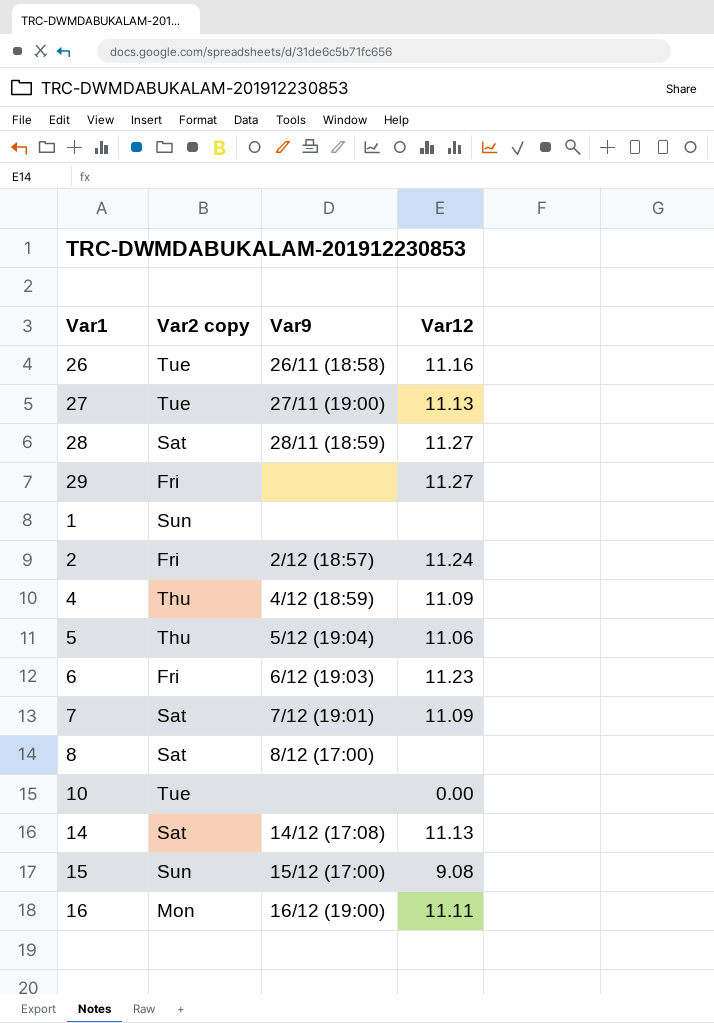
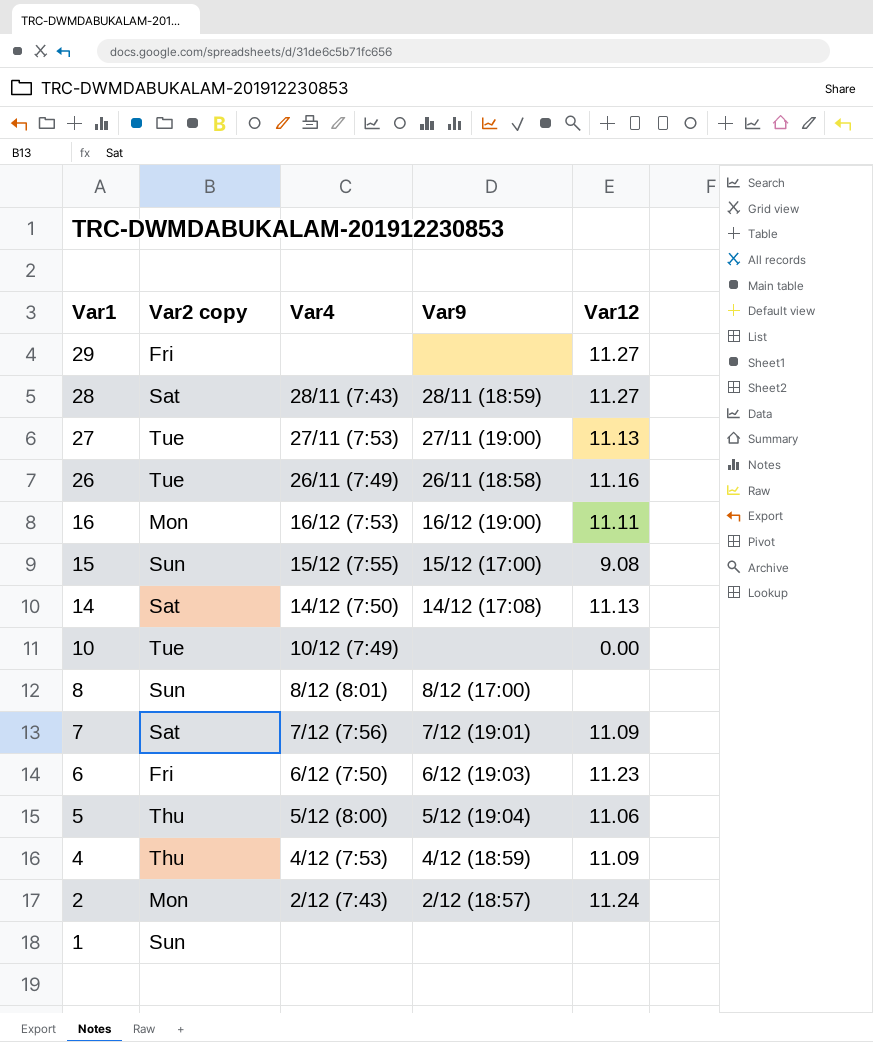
row order: none -> Var1 descending
column Var4 | position: none -> 3
8 | Var2 copy: Sat -> Sun
2 | Var2 copy: Fri -> Mon

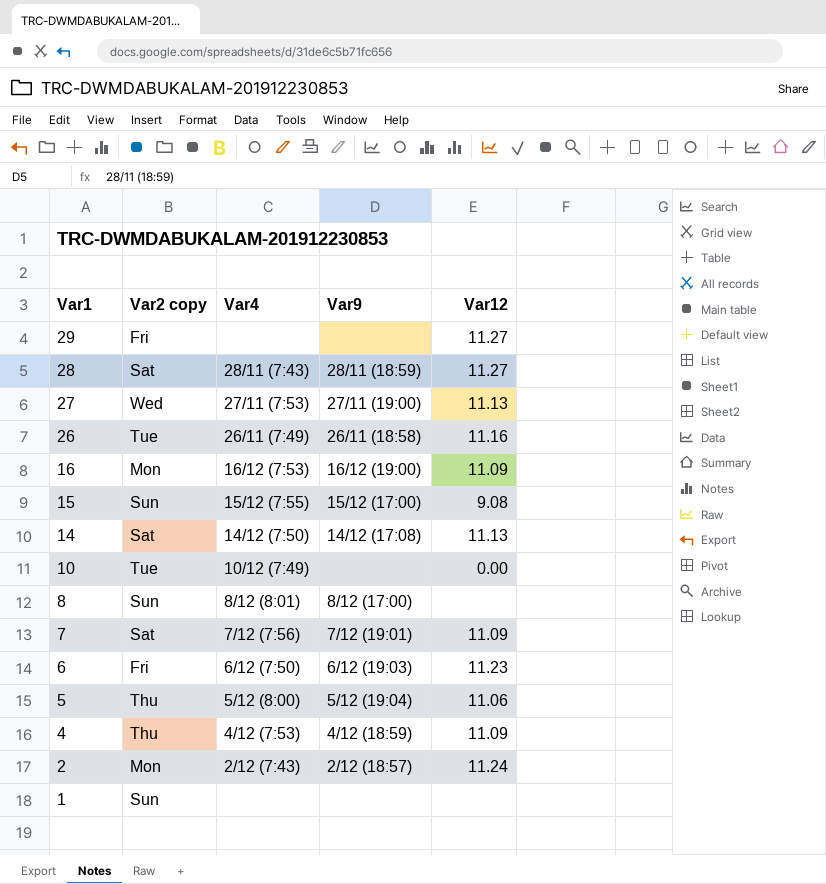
27 | Var2 copy: Tue -> Wed
16 | Var12: 11.11 -> 11.09

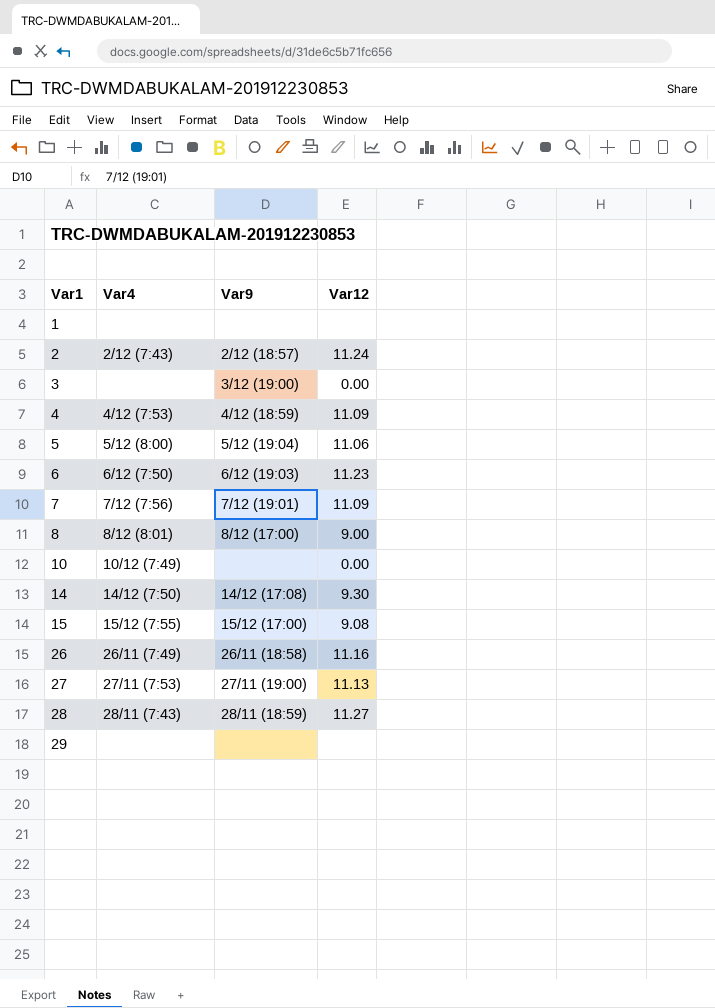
row order: Var1 descending -> Var1 ascending
column Var2 copy | position: 2 -> none
row 16: Mon | 16/12 (7:53) | 16/12 (19:00) | 11.09 -> none
row 3: none -> none | 3/12 (19:00) | 0.00
8 | Var12: none -> 9.00
14 | Var12: 11.13 -> 9.30
29 | Var12: 11.27 -> none

